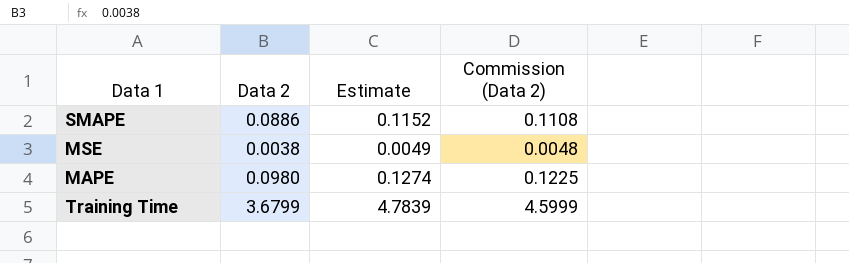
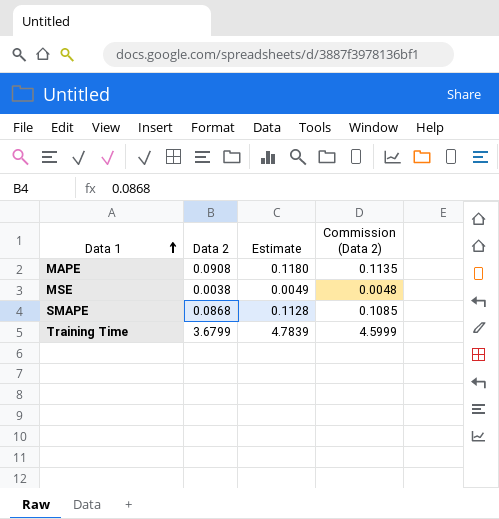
row order: none -> Data 1 ascending
MAPE | Data 2: 0.0980 -> 0.0908
MAPE | Estimate: 0.1274 -> 0.1180
MAPE | Commission (Data 2): 0.1225 -> 0.1135
SMAPE | Data 2: 0.0886 -> 0.0868
SMAPE | Estimate: 0.1152 -> 0.1128
SMAPE | Commission (Data 2): 0.1108 -> 0.1085

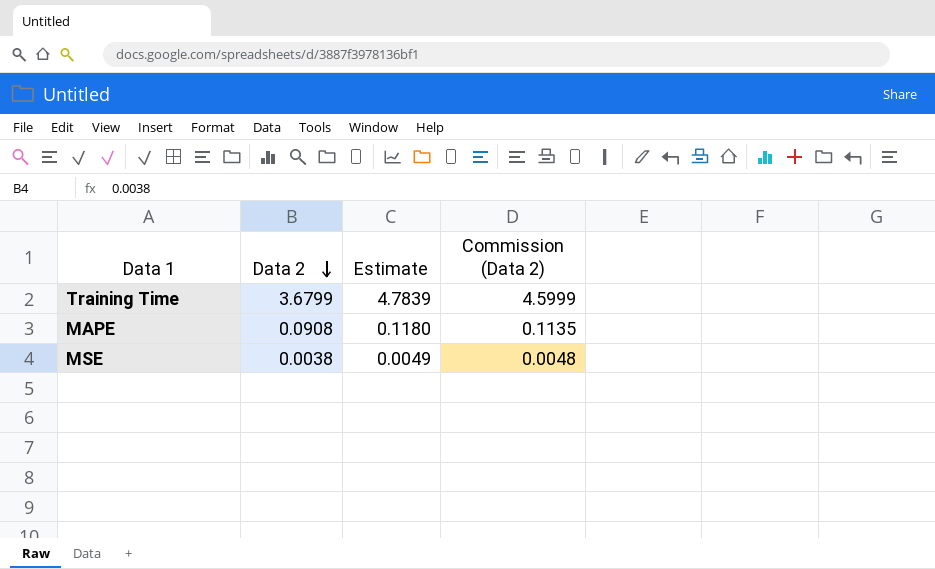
row order: Data 1 ascending -> Data 2 descending
row SMAPE: 0.0868 | 0.1128 | 0.1085 -> none

